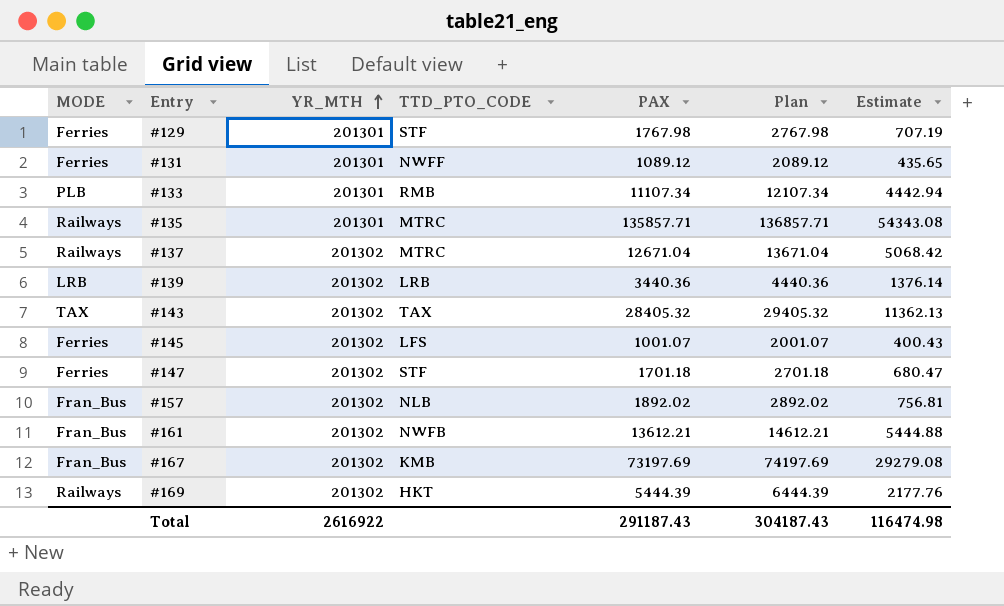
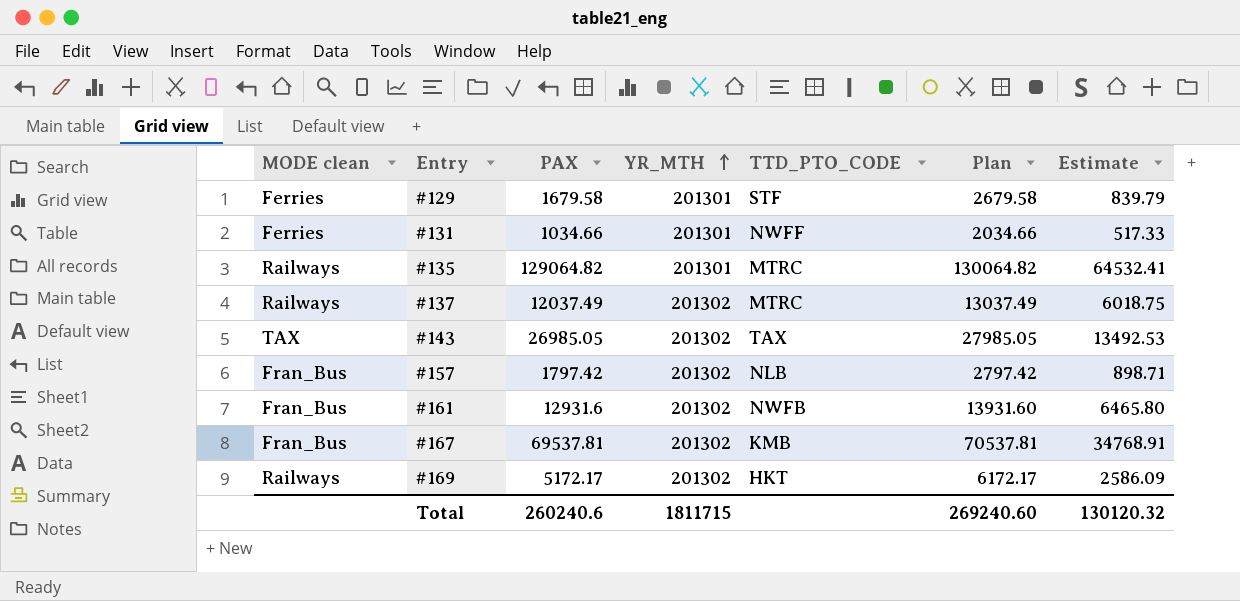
column name: MODE -> MODE clean
column PAX | position: 5 -> 3
column Estimate | formula: [PAX] * 0.4 -> [PAX] * 0.5
row #133: PLB | 201301 | RMB | 11107.34 | 12107.34 | 4442.94 -> none
row #139: LRB | 201302 | LRB | 3440.36 | 4440.36 | 1376.14 -> none
row #145: Ferries | 201302 | LFS | 1001.07 | 2001.07 | 400.43 -> none
row #147: Ferries | 201302 | STF | 1701.18 | 2701.18 | 680.47 -> none
#129 | PAX: 1767.98 -> 1679.58
#129 | Plan: 2767.98 -> 2679.58
#131 | PAX: 1089.12 -> 1034.66
#131 | Plan: 2089.12 -> 2034.66
#135 | PAX: 135857.71 -> 129064.82
#135 | Plan: 136857.71 -> 130064.82
#137 | PAX: 12671.04 -> 12037.49
#137 | Plan: 13671.04 -> 13037.49
#143 | PAX: 28405.32 -> 26985.05
#143 | Plan: 29405.32 -> 27985.05
#157 | PAX: 1892.02 -> 1797.42
#157 | Plan: 2892.02 -> 2797.42
#161 | PAX: 13612.21 -> 12931.6
#161 | Plan: 14612.21 -> 13931.60
#167 | PAX: 73197.69 -> 69537.81
#167 | Plan: 74197.69 -> 70537.81
#169 | PAX: 5444.39 -> 5172.17
#169 | Plan: 6444.39 -> 6172.17
Total | PAX: 291187.43 -> 260240.6
Total | YR_MTH: 2616922 -> 1811715
Total | Plan: 304187.43 -> 269240.60
Total | Estimate: 116474.98 -> 130120.32

